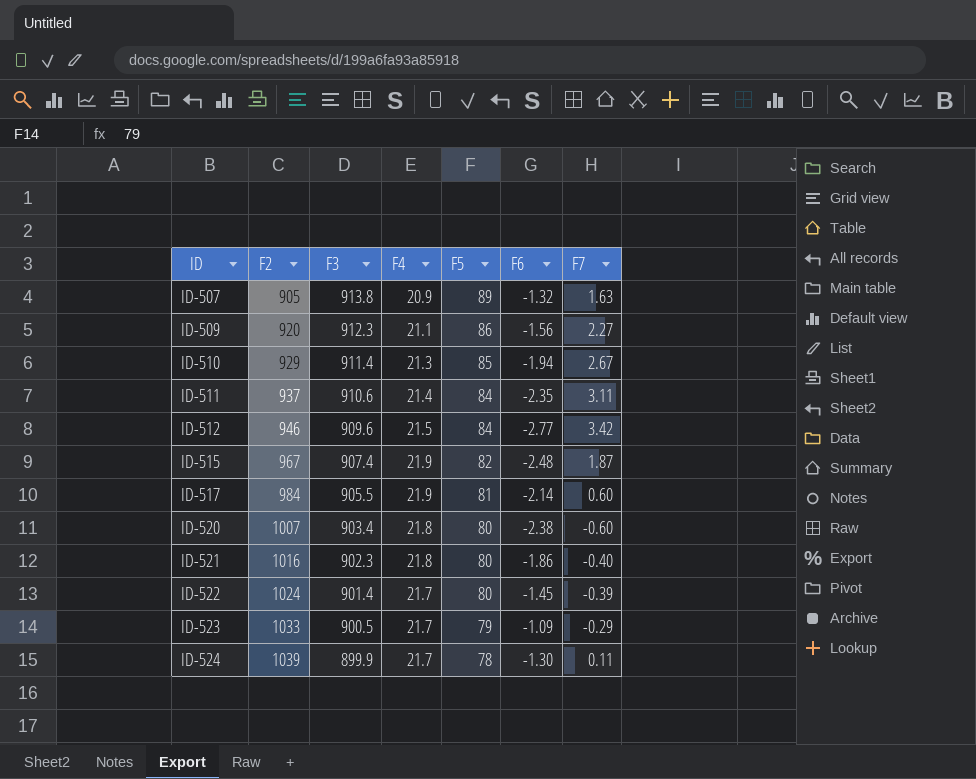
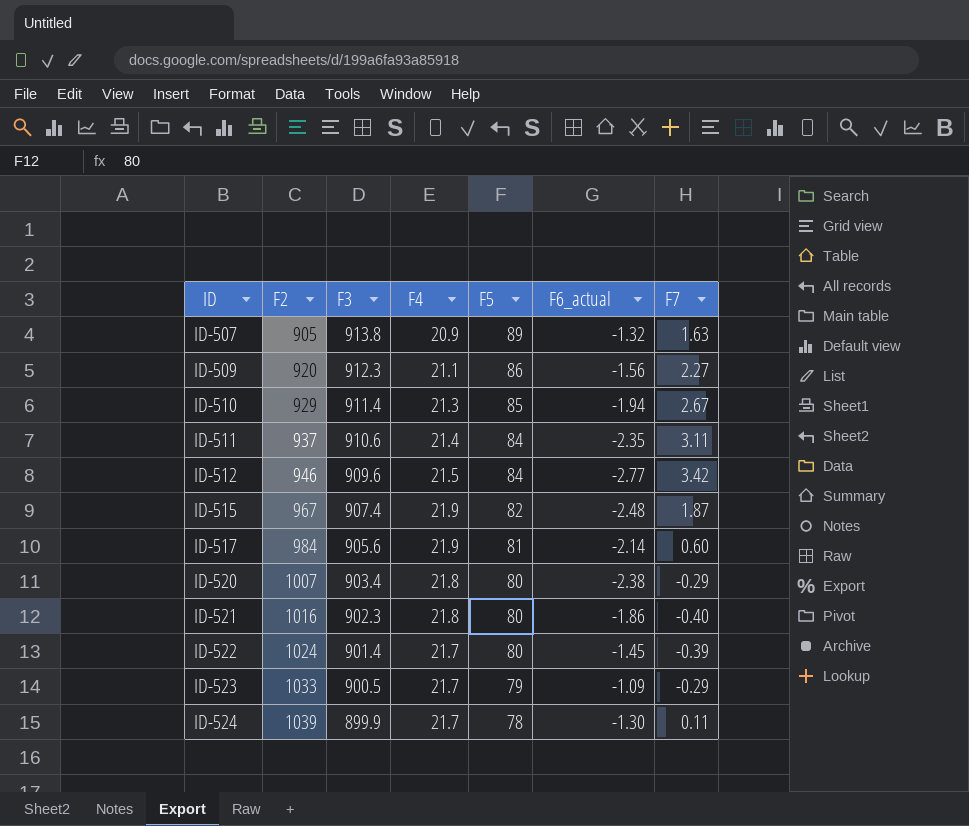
column name: F6 -> F6_actual
ID-517 | F3: 905.5 -> 905.6
ID-520 | F7: -0.60 -> -0.29

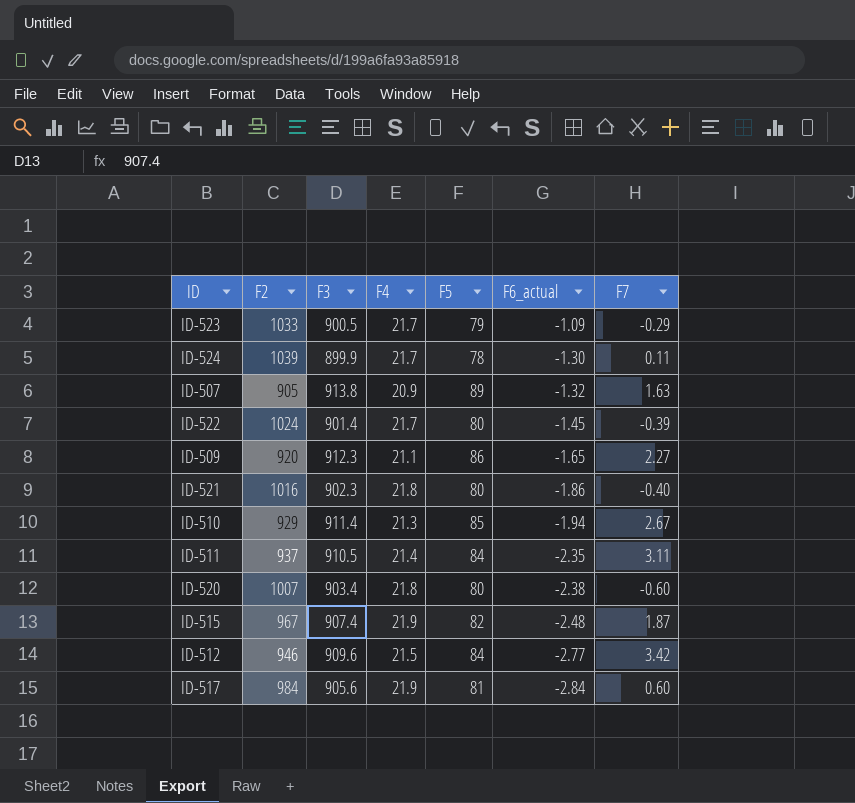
row order: ID ascending -> F6_actual descending
ID-509 | F6_actual: -1.56 -> -1.65
ID-511 | F3: 910.6 -> 910.5
ID-520 | F7: -0.29 -> -0.60
ID-517 | F6_actual: -2.14 -> -2.84

